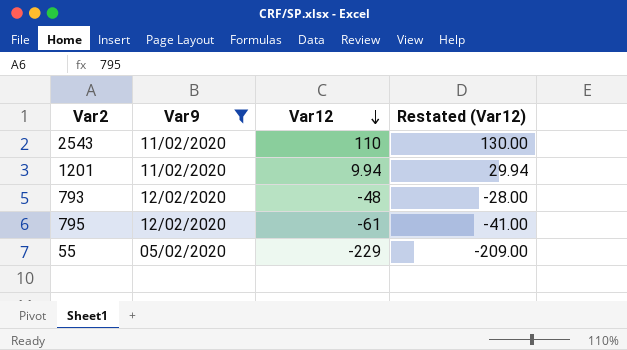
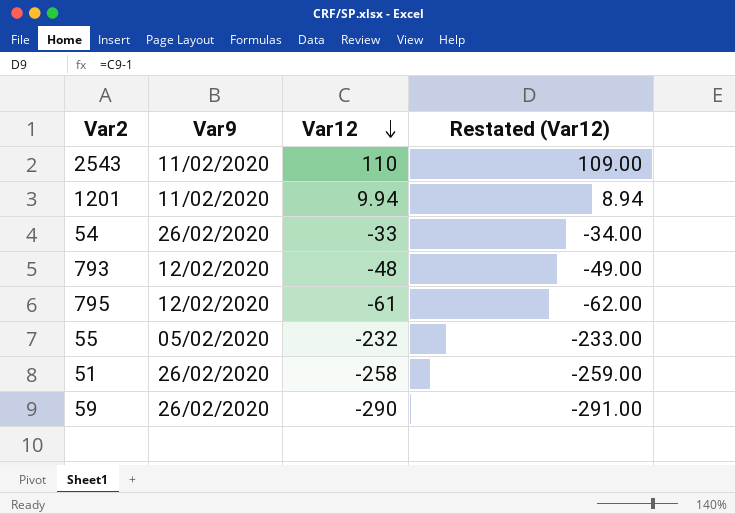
filter: Var9 != 26/02/2020 -> none
column Restated (Var12) | formula: [Var12] + 20 -> [Var12] - 1
55 | Var12: -229 -> -232

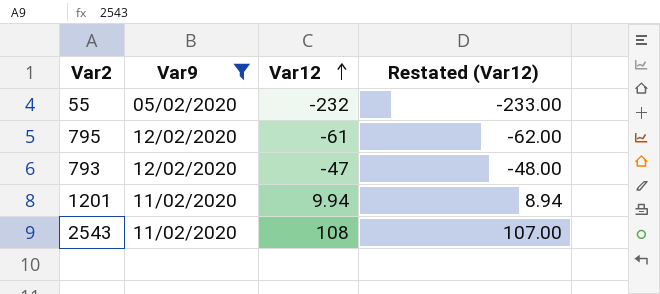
filter: none -> Var9 != 26/02/2020
row order: Var12 descending -> Var12 ascending
793 | Var12: -48 -> -47
793 | Restated (Var12): -49.00 -> -48.00
2543 | Var12: 110 -> 108
2543 | Restated (Var12): 109.00 -> 107.00

